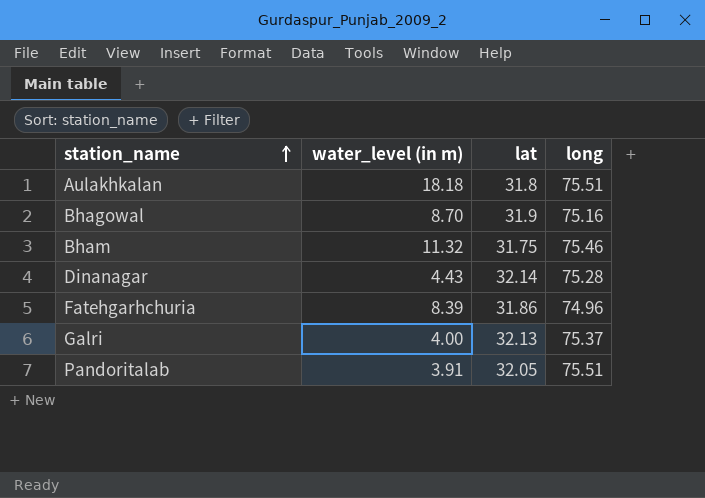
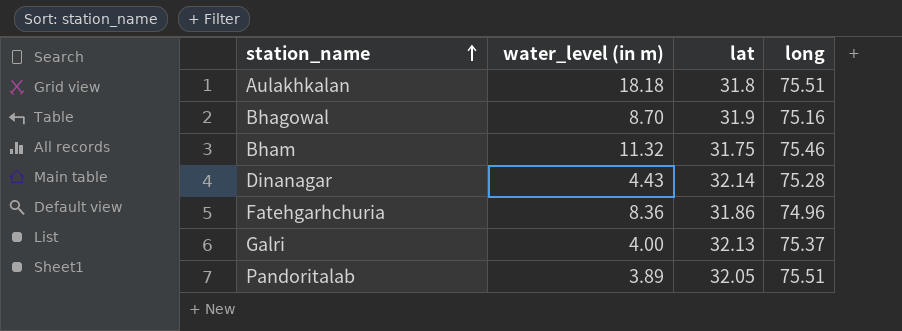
Fatehgarhchuria | water_level (in m): 8.39 -> 8.36
Pandoritalab | water_level (in m): 3.91 -> 3.89

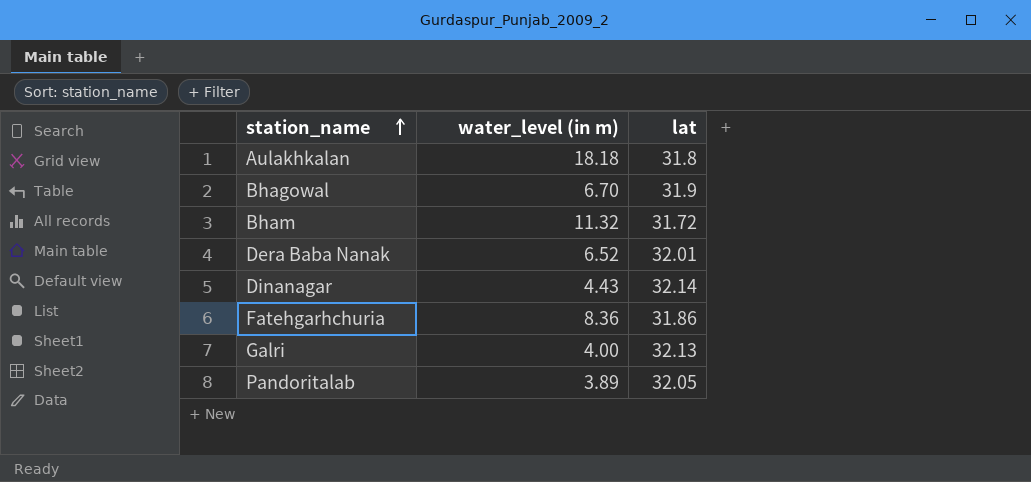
column long | position: 4 -> none
Bhagowal | water_level (in m): 8.70 -> 6.70
Bham | lat: 31.75 -> 31.72
row Dera Baba Nanak: none -> 6.52 | 32.01

